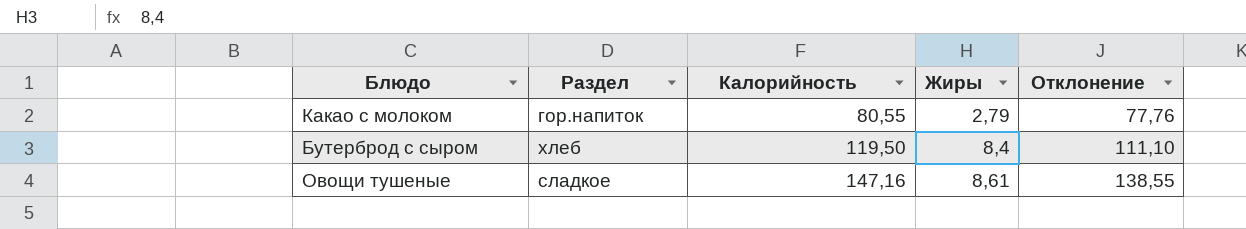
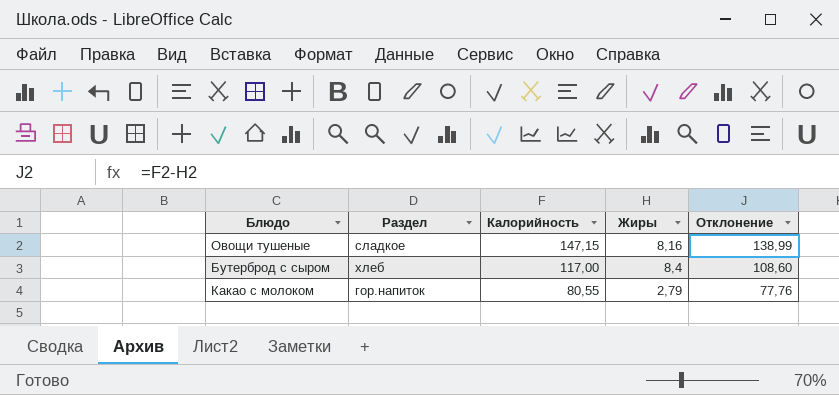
row order: Калорийность ascending -> Калорийность descending
Овощи тушеные | Калорийность: 147,16 -> 147,15
Овощи тушеные | Жиры: 8,61 -> 8,16
Овощи тушеные | Отклонение: 138,55 -> 138,99
Бутерброд с сыром | Калорийность: 119,50 -> 117,00
Бутерброд с сыром | Отклонение: 111,10 -> 108,60

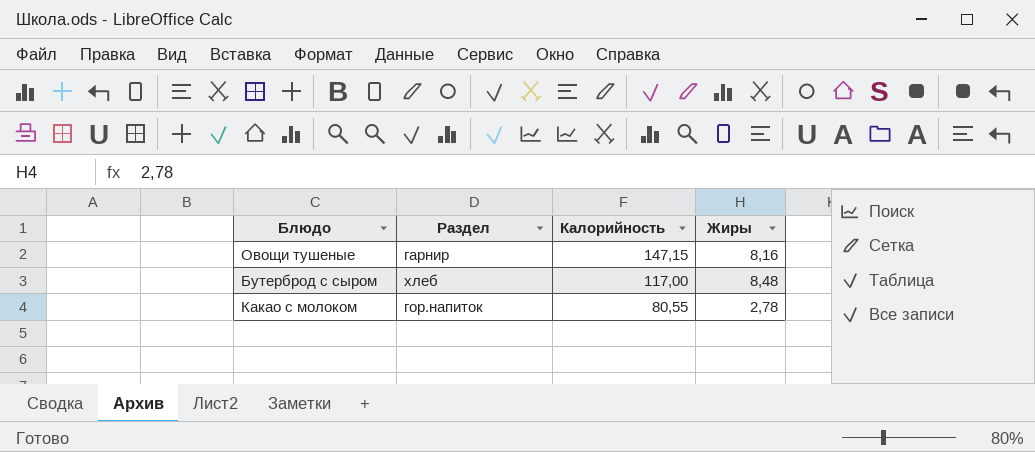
column Отклонение | formula: [Калорийность] - [Жиры] -> none
Овощи тушеные | Раздел: сладкое -> гарнир
Бутерброд с сыром | Жиры: 8,4 -> 8,48
Какао с молоком | Жиры: 2,79 -> 2,78

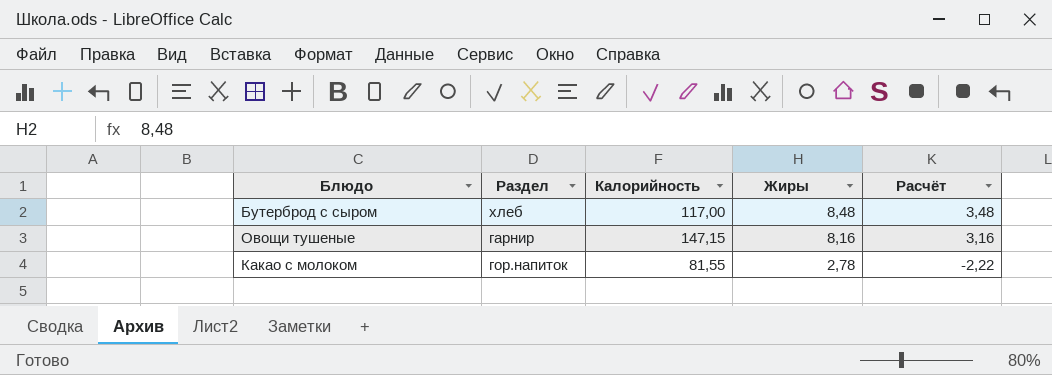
row order: Калорийность descending -> Жиры descending
column Расчёт | formula: none -> [Жиры] - 5
Какао с молоком | Калорийность: 80,55 -> 81,55

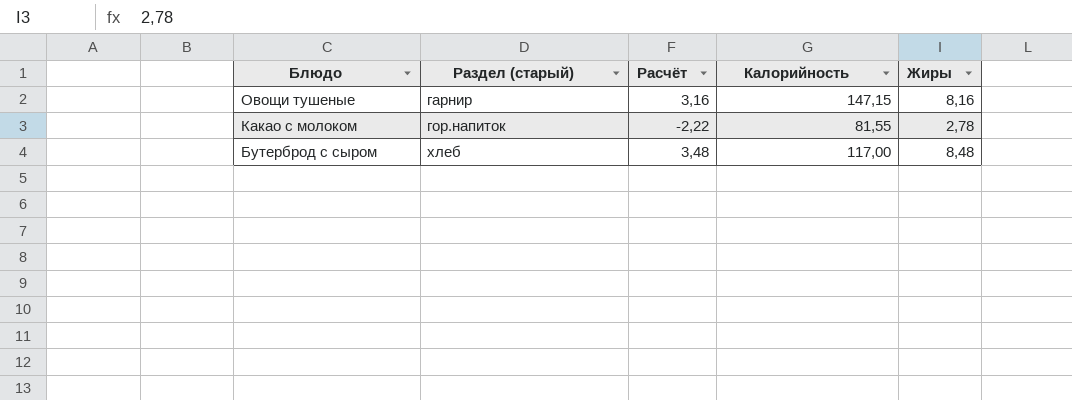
row order: Жиры descending -> Блюдо descending
column name: Раздел -> Раздел (старый)
column Расчёт | position: 5 -> 3

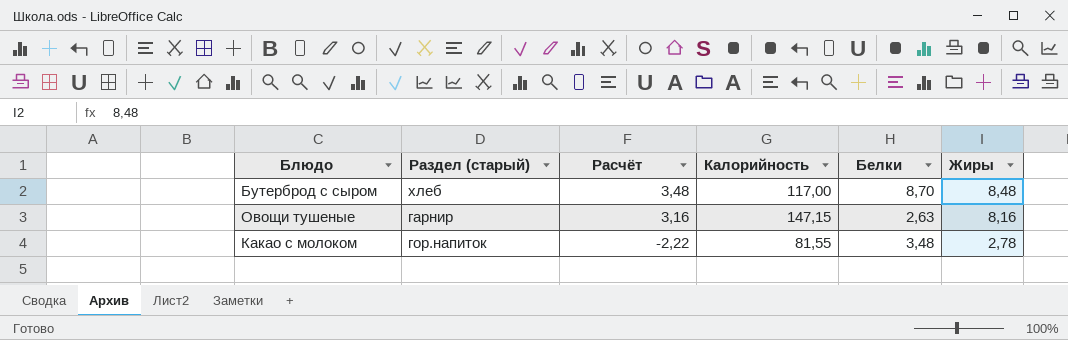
row order: Блюдо descending -> Расчёт descending
column Белки | position: none -> 5

